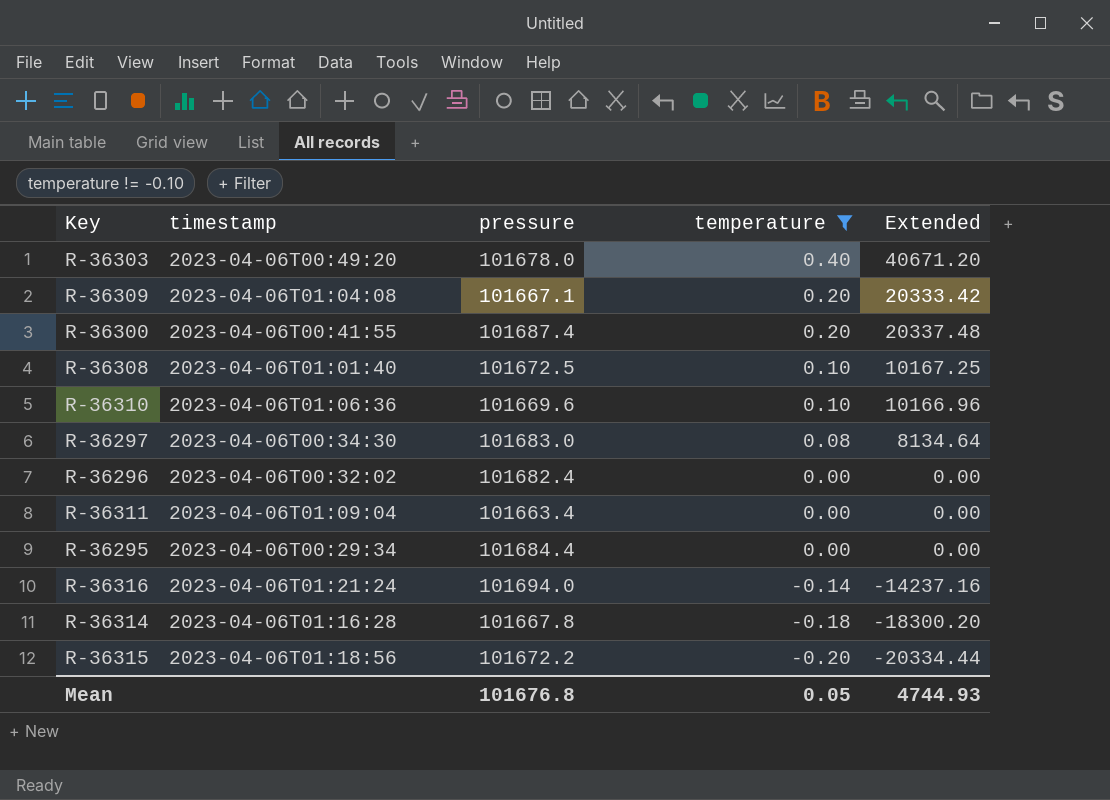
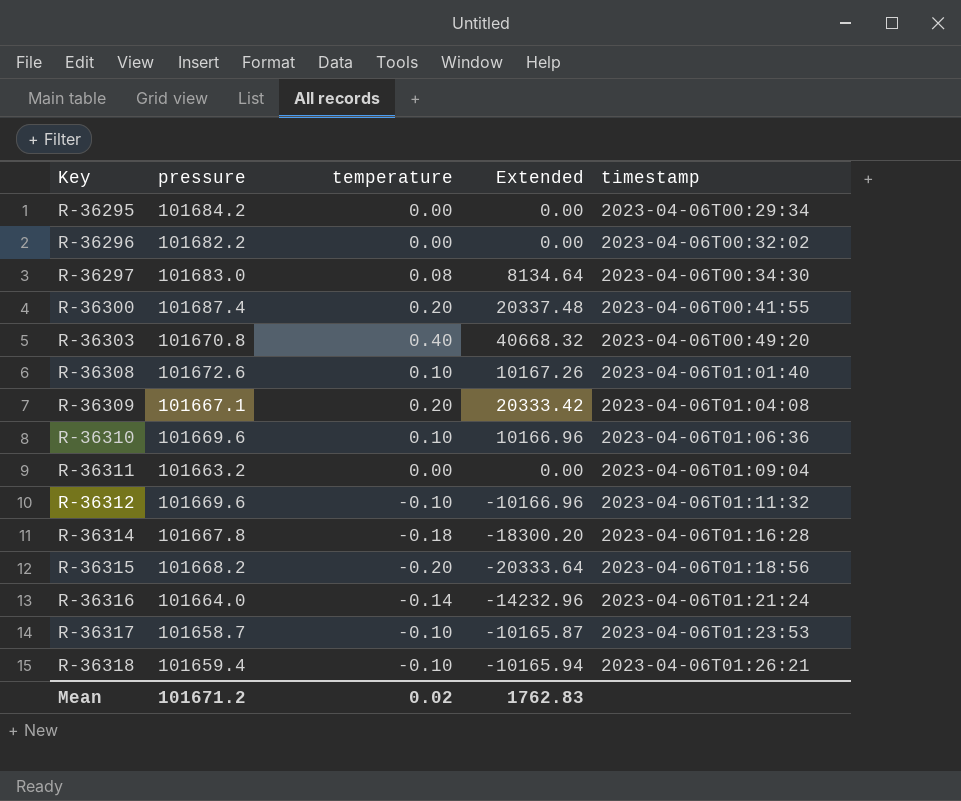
filter: temperature != -0.10 -> none
row order: temperature descending -> Key ascending
column timestamp | position: 2 -> 5
R-36295 | pressure: 101684.4 -> 101684.2
R-36296 | pressure: 101682.4 -> 101682.2
R-36303 | pressure: 101678.0 -> 101670.8
R-36303 | Extended: 40671.20 -> 40668.32
R-36308 | pressure: 101672.5 -> 101672.6
R-36308 | Extended: 10167.25 -> 10167.26
R-36311 | pressure: 101663.4 -> 101663.2
R-36315 | pressure: 101672.2 -> 101668.2
R-36315 | Extended: -20334.44 -> -20333.64
R-36316 | pressure: 101694.0 -> 101664.0
R-36316 | Extended: -14237.16 -> -14232.96
Mean | pressure: 101676.8 -> 101671.2
Mean | temperature: 0.05 -> 0.02
Mean | Extended: 4744.93 -> 1762.83

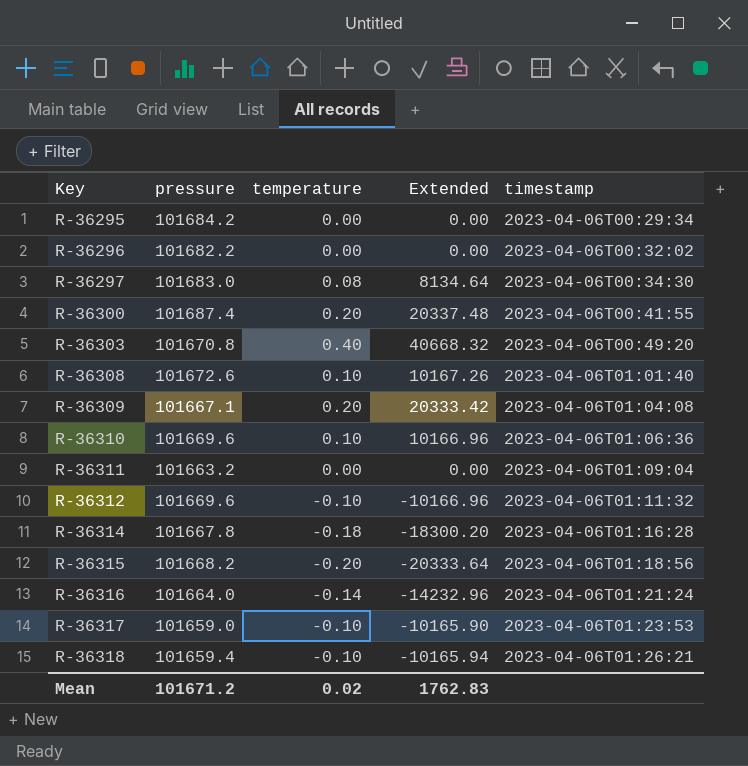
R-36317 | pressure: 101658.7 -> 101659.0
R-36317 | Extended: -10165.87 -> -10165.90

